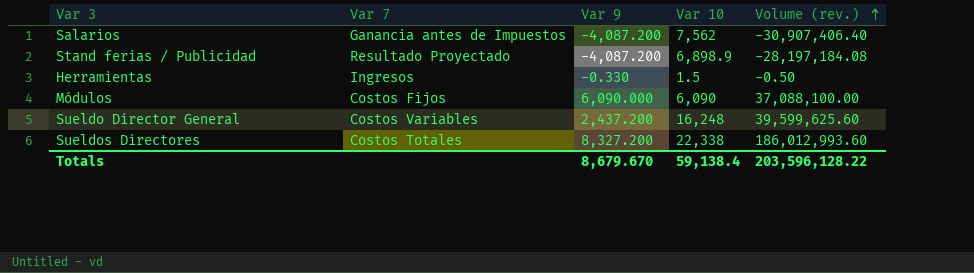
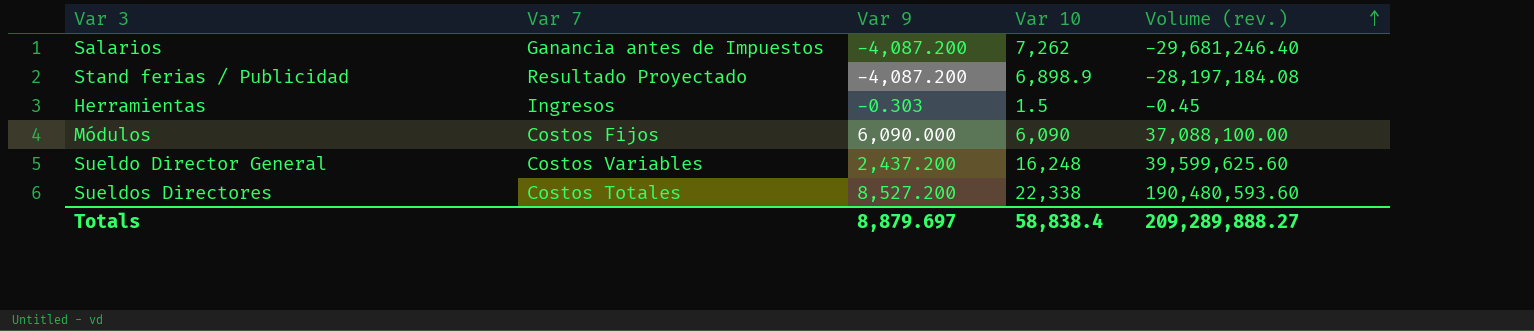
Salarios | Var 10: 7,562 -> 7,262
Salarios | Volume (rev.): -30,907,406.40 -> -29,681,246.40
Herramientas | Var 9: -0.330 -> -0.303
Herramientas | Volume (rev.): -0.50 -> -0.45
Sueldos Directores | Var 9: 8,327.200 -> 8,527.200
Sueldos Directores | Volume (rev.): 186,012,993.60 -> 190,480,593.60
Totals | Var 9: 8,679.670 -> 8,879.697
Totals | Var 10: 59,138.4 -> 58,838.4
Totals | Volume (rev.): 203,596,128.22 -> 209,289,888.27

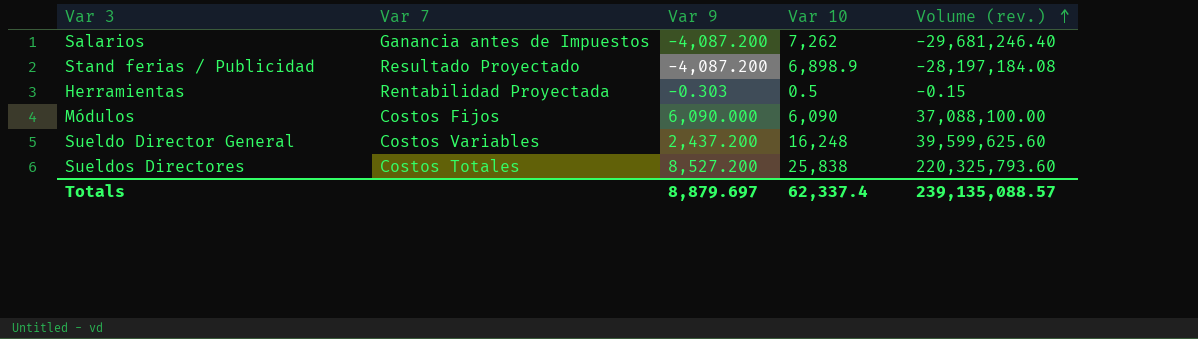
Herramientas | Var 7: Ingresos -> Rentabilidad Proyectada
Herramientas | Var 10: 1.5 -> 0.5
Herramientas | Volume (rev.): -0.45 -> -0.15
Sueldos Directores | Var 10: 22,338 -> 25,838
Sueldos Directores | Volume (rev.): 190,480,593.60 -> 220,325,793.60
Totals | Var 10: 58,838.4 -> 62,337.4
Totals | Volume (rev.): 209,289,888.27 -> 239,135,088.57

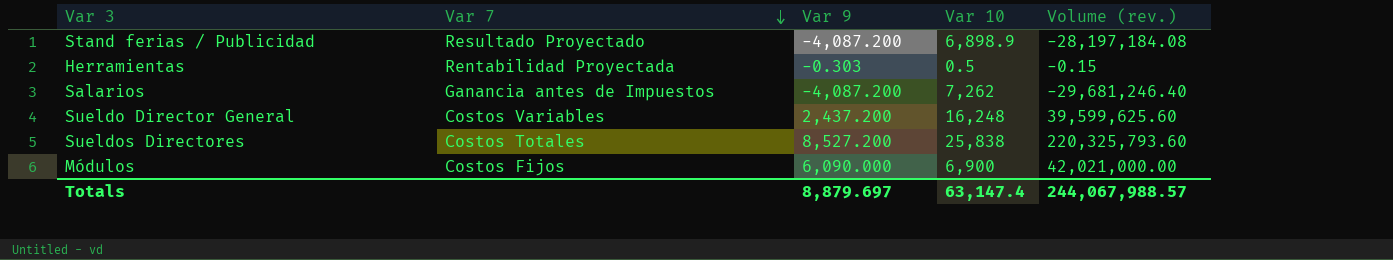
row order: Volume (rev.) ascending -> Var 7 descending
Módulos | Var 10: 6,090 -> 6,900
Módulos | Volume (rev.): 37,088,100.00 -> 42,021,000.00
Totals | Var 10: 62,337.4 -> 63,147.4
Totals | Volume (rev.): 239,135,088.57 -> 244,067,988.57

